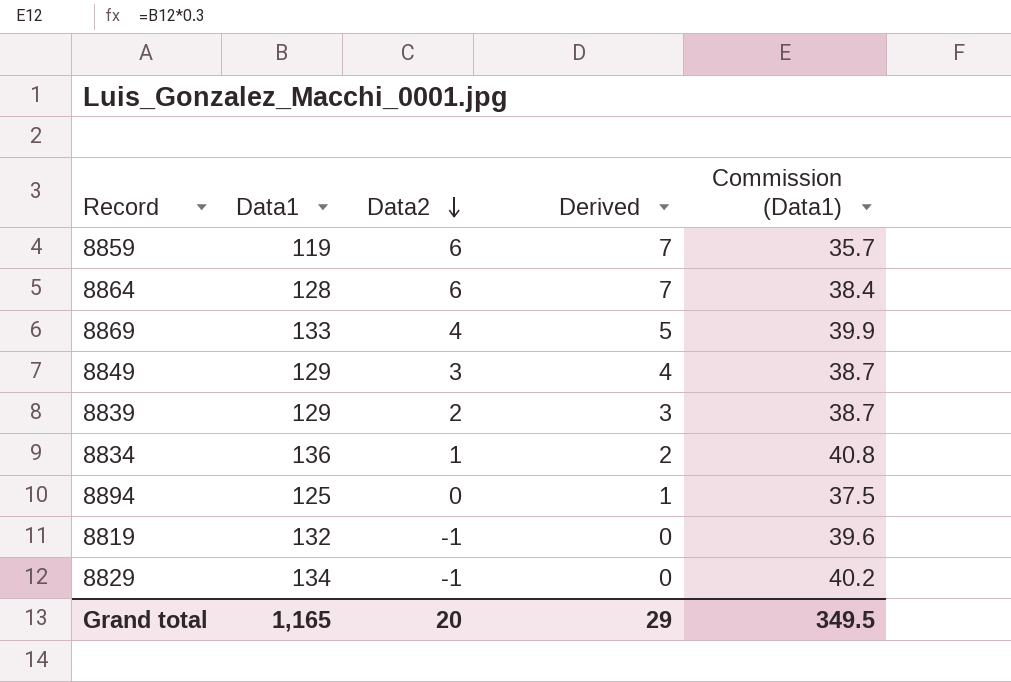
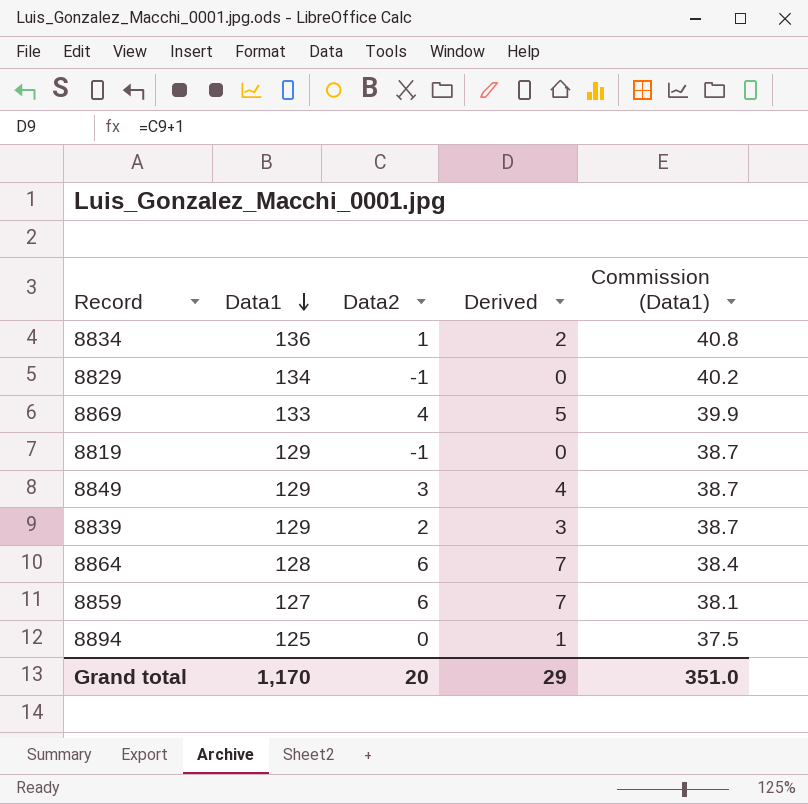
row order: Data2 descending -> Data1 descending
8819 | Data1: 132 -> 129
8819 | Commission (Data1): 39.6 -> 38.7
8859 | Data1: 119 -> 127
8859 | Commission (Data1): 35.7 -> 38.1
Grand total | Data1: 1,165 -> 1,170
Grand total | Commission (Data1): 349.5 -> 351.0

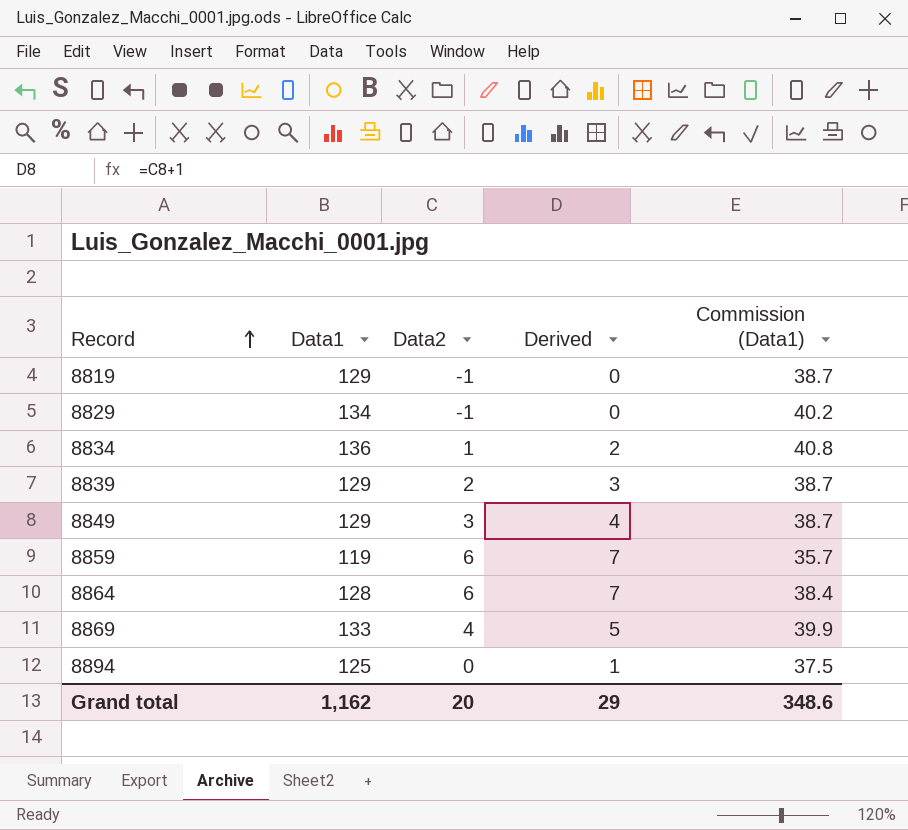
row order: Data1 descending -> Record ascending
8859 | Data1: 127 -> 119
8859 | Commission (Data1): 38.1 -> 35.7
Grand total | Data1: 1,170 -> 1,162
Grand total | Commission (Data1): 351.0 -> 348.6

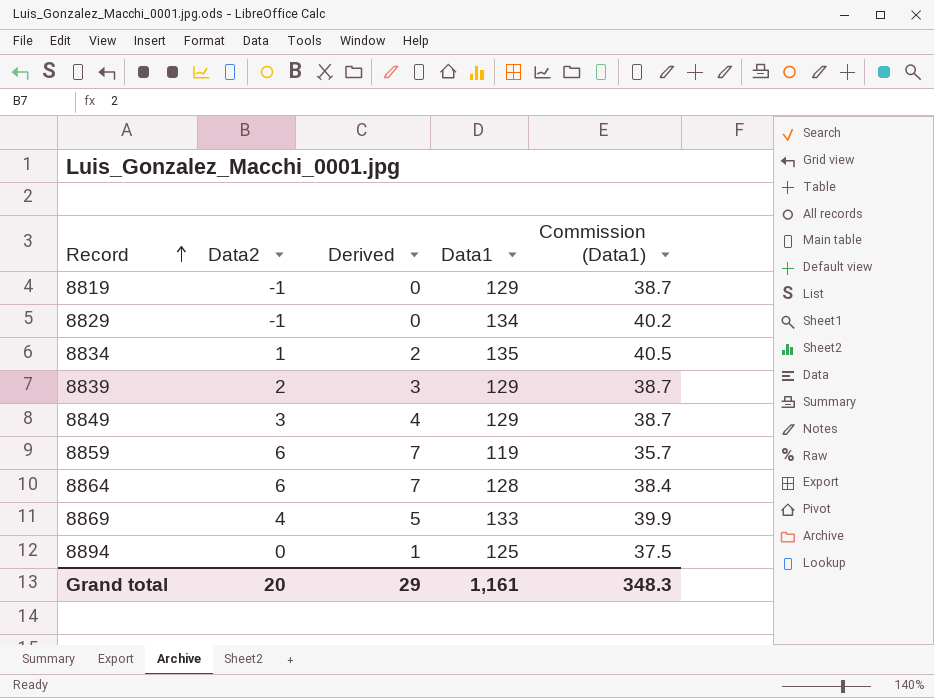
column Data1 | position: 2 -> 4
8834 | Data1: 136 -> 135
8834 | Commission (Data1): 40.8 -> 40.5
Grand total | Data1: 1,162 -> 1,161
Grand total | Commission (Data1): 348.6 -> 348.3

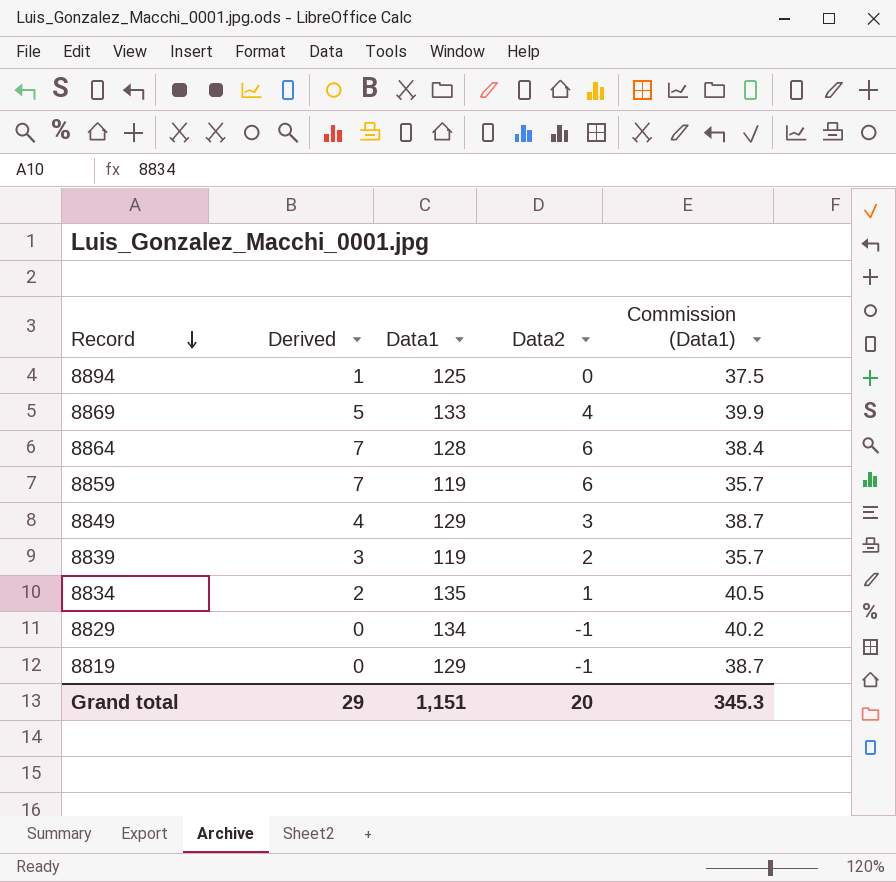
row order: Record ascending -> Record descending
column Data2 | position: 2 -> 4
8839 | Data1: 129 -> 119
8839 | Commission (Data1): 38.7 -> 35.7
Grand total | Data1: 1,161 -> 1,151
Grand total | Commission (Data1): 348.3 -> 345.3

